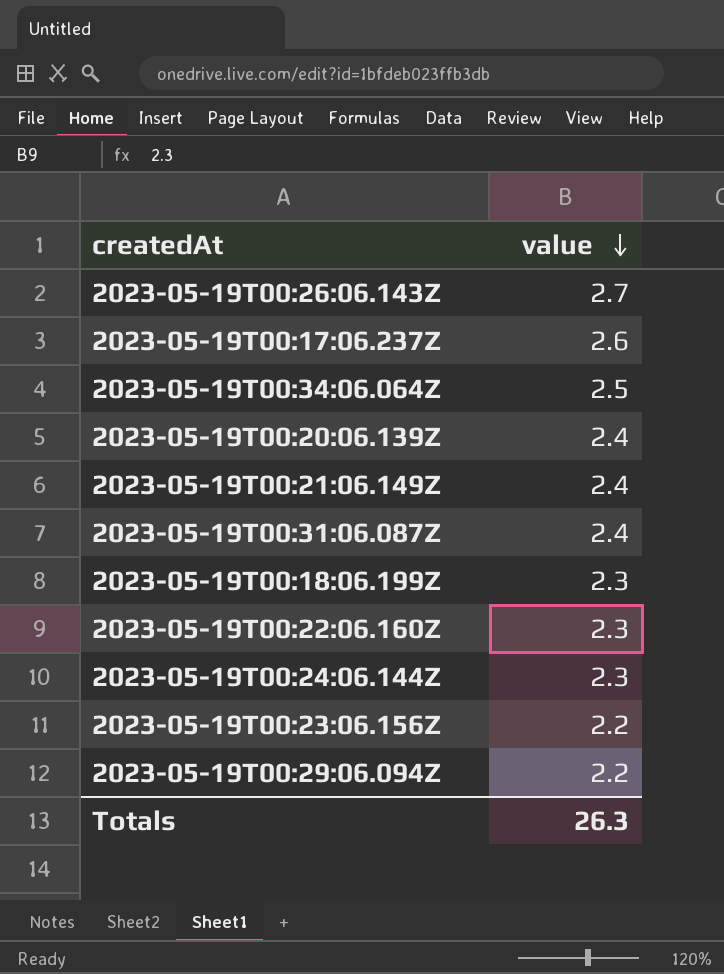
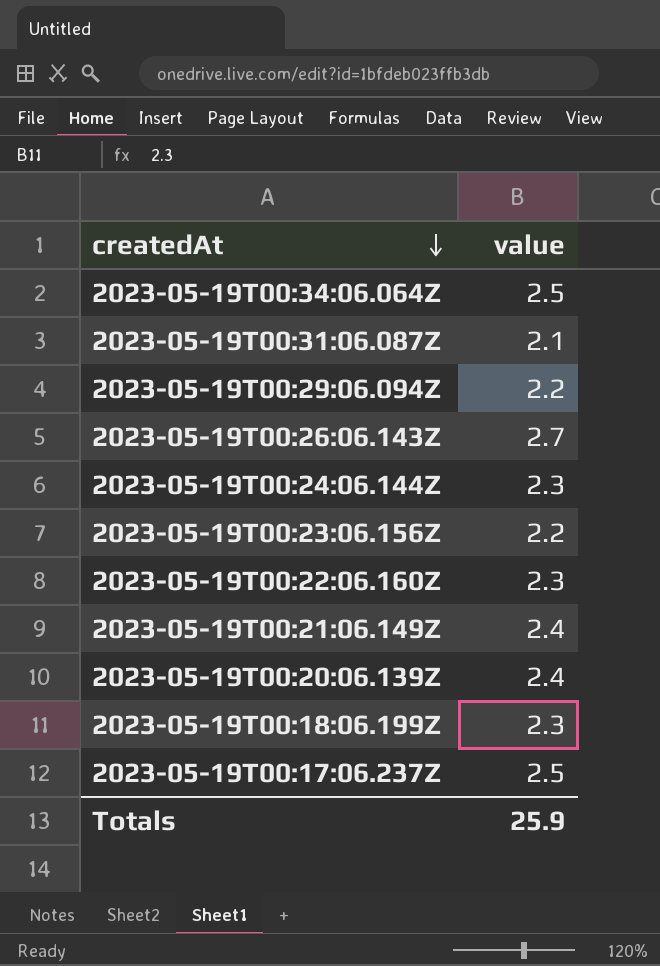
row order: value descending -> createdAt descending
2023-05-19T00:31:06.087Z | value: 2.4 -> 2.1
2023-05-19T00:17:06.237Z | value: 2.6 -> 2.5
Totals | value: 26.3 -> 25.9

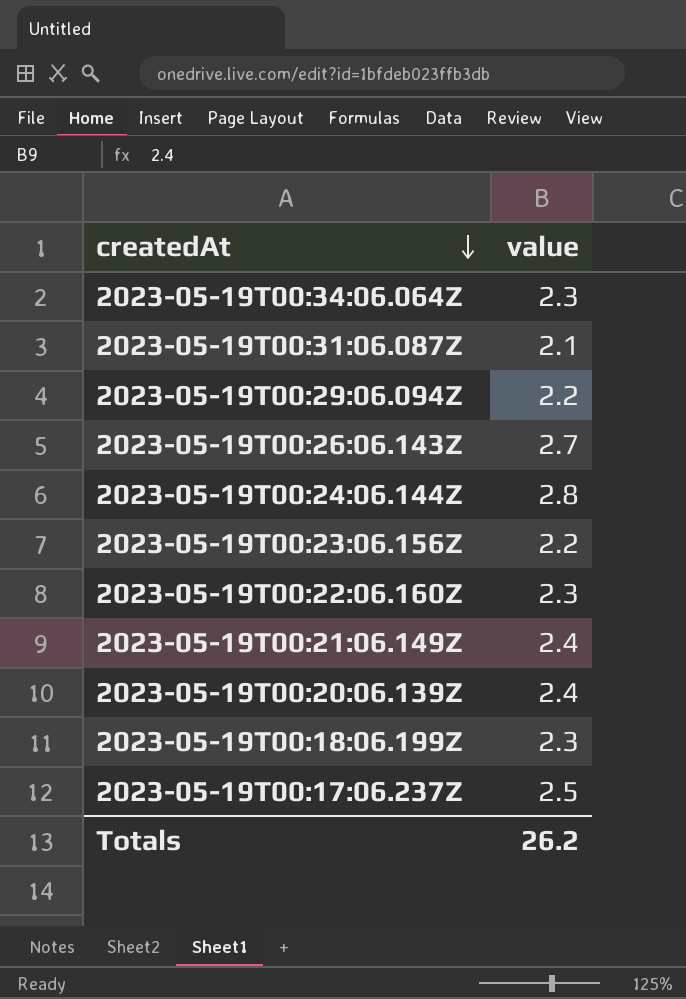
2023-05-19T00:34:06.064Z | value: 2.5 -> 2.3
2023-05-19T00:24:06.144Z | value: 2.3 -> 2.8
Totals | value: 25.9 -> 26.2

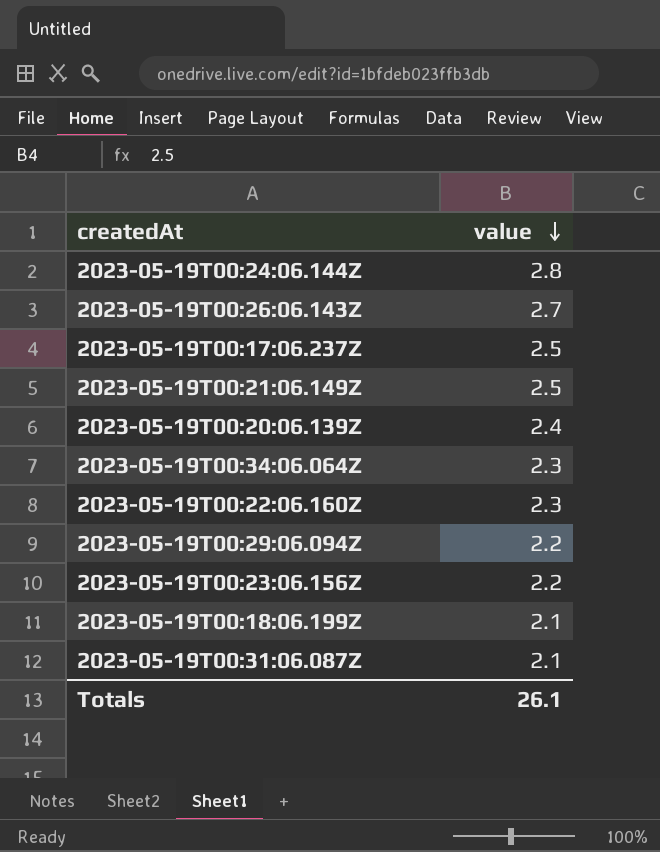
row order: createdAt descending -> value descending
2023-05-19T00:21:06.149Z | value: 2.4 -> 2.5
2023-05-19T00:18:06.199Z | value: 2.3 -> 2.1
Totals | value: 26.2 -> 26.1

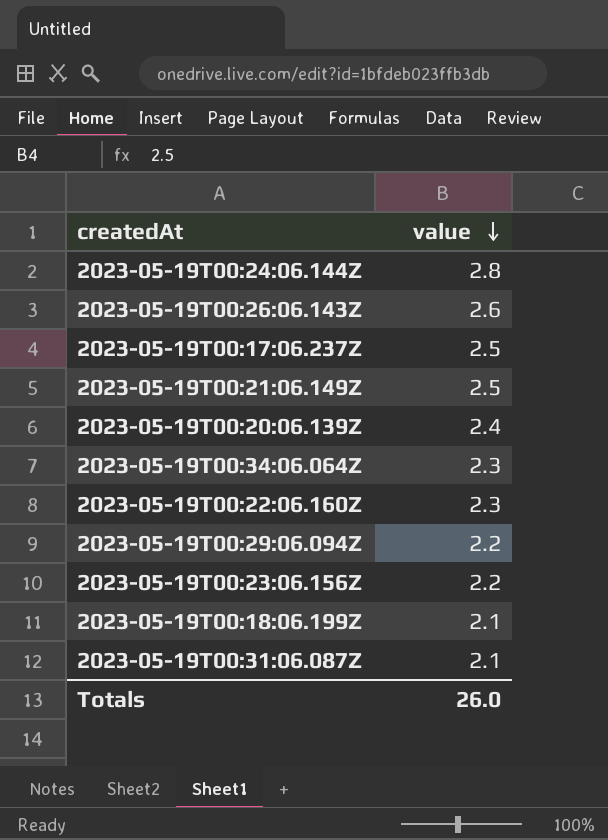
2023-05-19T00:26:06.143Z | value: 2.7 -> 2.6
Totals | value: 26.1 -> 26.0

